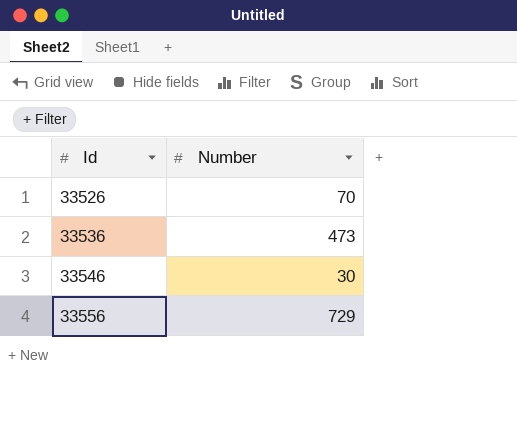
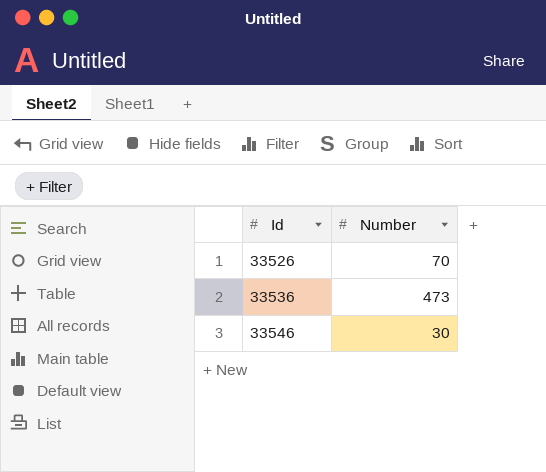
row 33556: 729 -> none

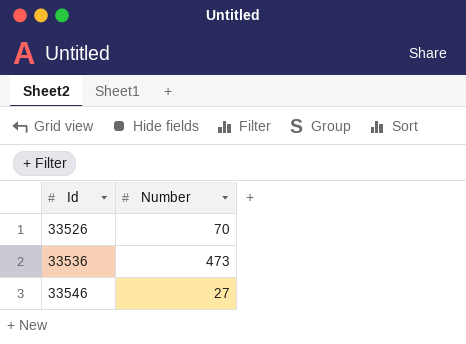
33546 | Number: 30 -> 27

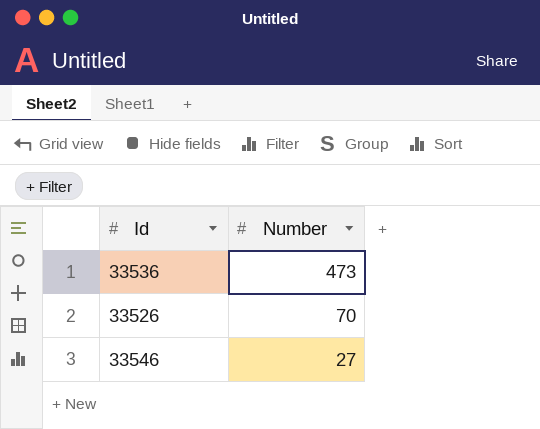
row order: Id ascending -> Number descending

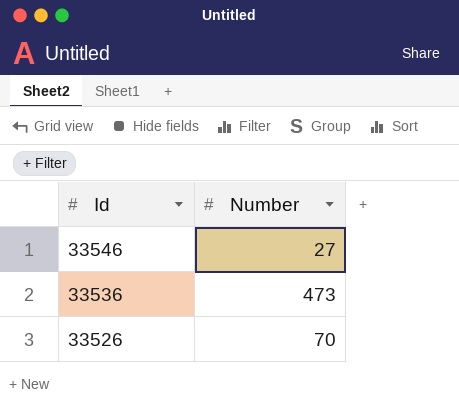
row order: Number descending -> Id descending

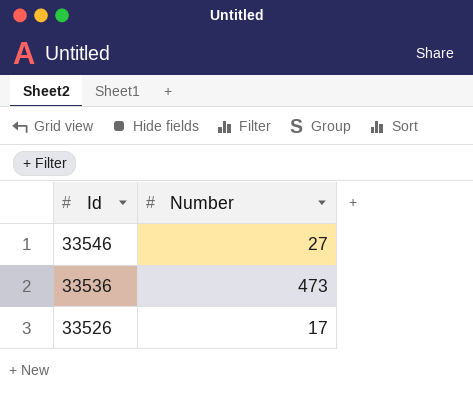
33526 | Number: 70 -> 17

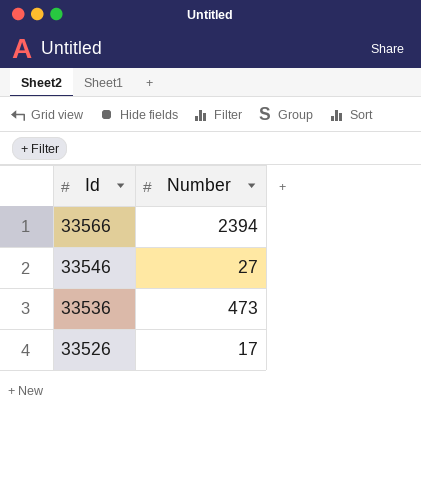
row 33566: none -> 2394

